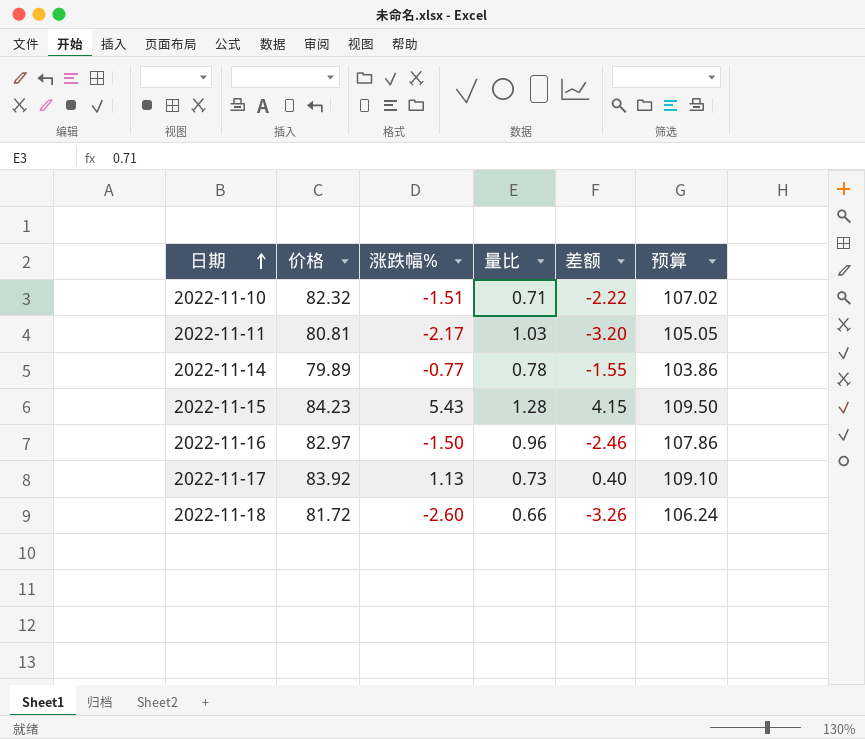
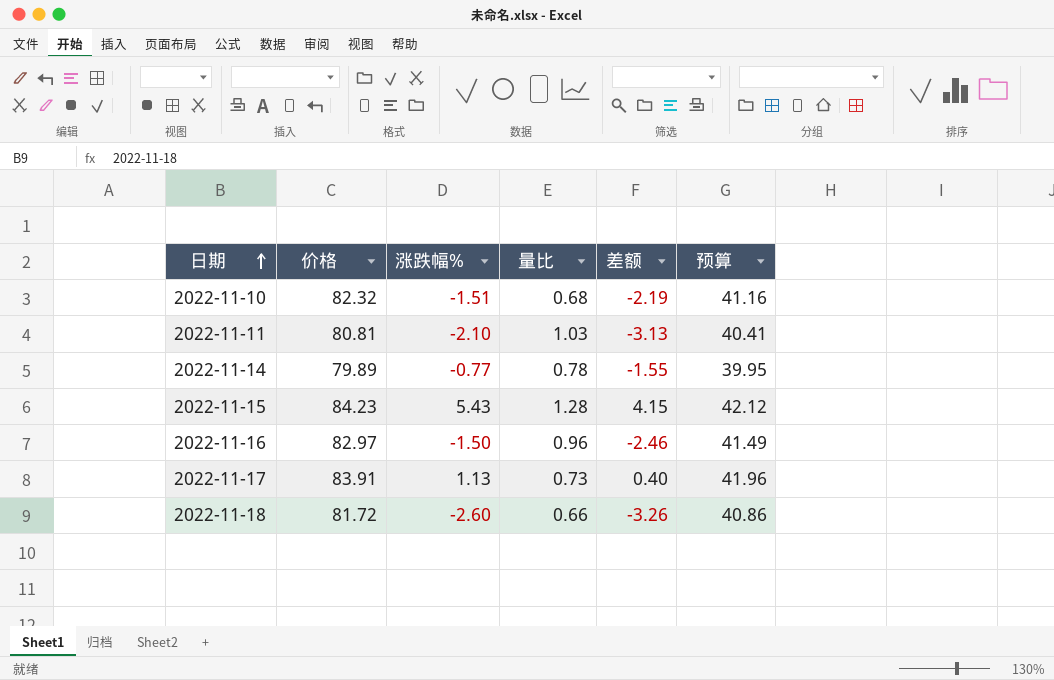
column 预算 | formula: [价格] * 1.3 -> [价格] * 0.5
2022-11-10 | 量比: 0.71 -> 0.68
2022-11-10 | 差额: -2.22 -> -2.19
2022-11-11 | 涨跌幅%: -2.17 -> -2.10
2022-11-11 | 差额: -3.20 -> -3.13
2022-11-17 | 价格: 83.92 -> 83.91

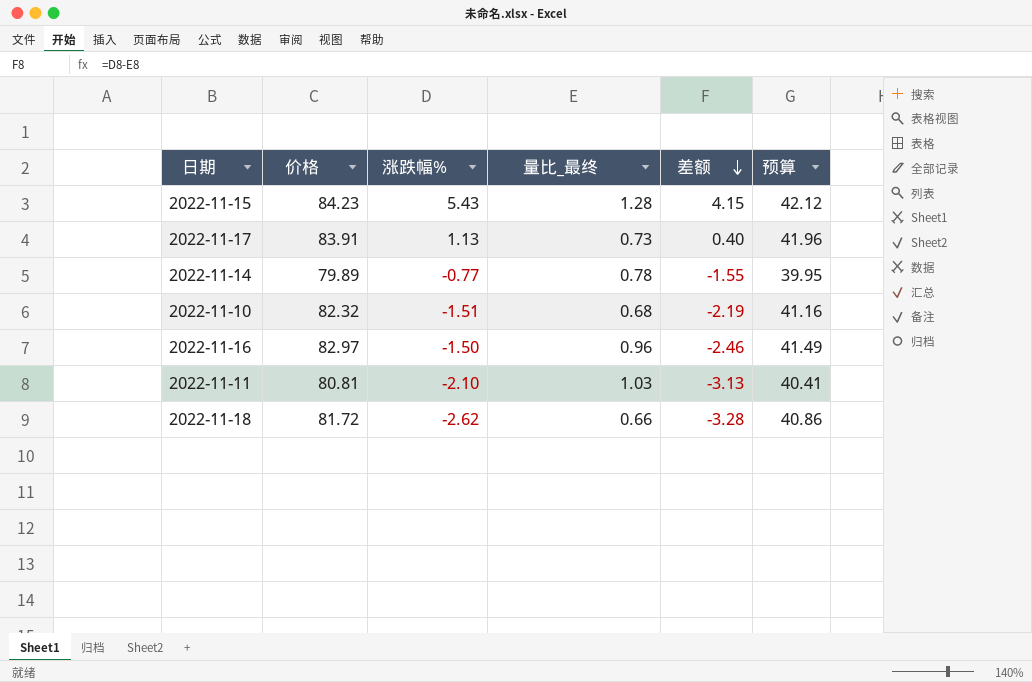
row order: 日期 ascending -> 差额 descending
column name: 量比 -> 量比_最终
2022-11-18 | 涨跌幅%: -2.60 -> -2.62
2022-11-18 | 差额: -3.26 -> -3.28

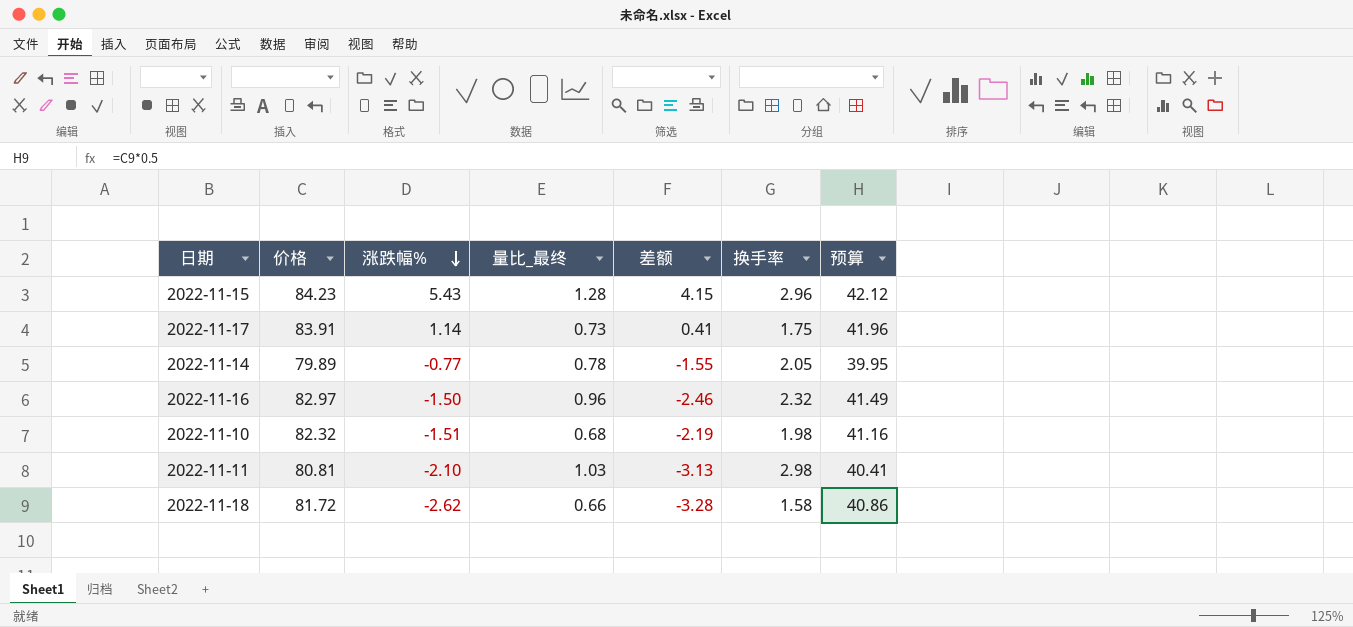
row order: 差额 descending -> 涨跌幅% descending
column 换手率 | position: none -> 6
2022-11-17 | 涨跌幅%: 1.13 -> 1.14
2022-11-17 | 差额: 0.40 -> 0.41

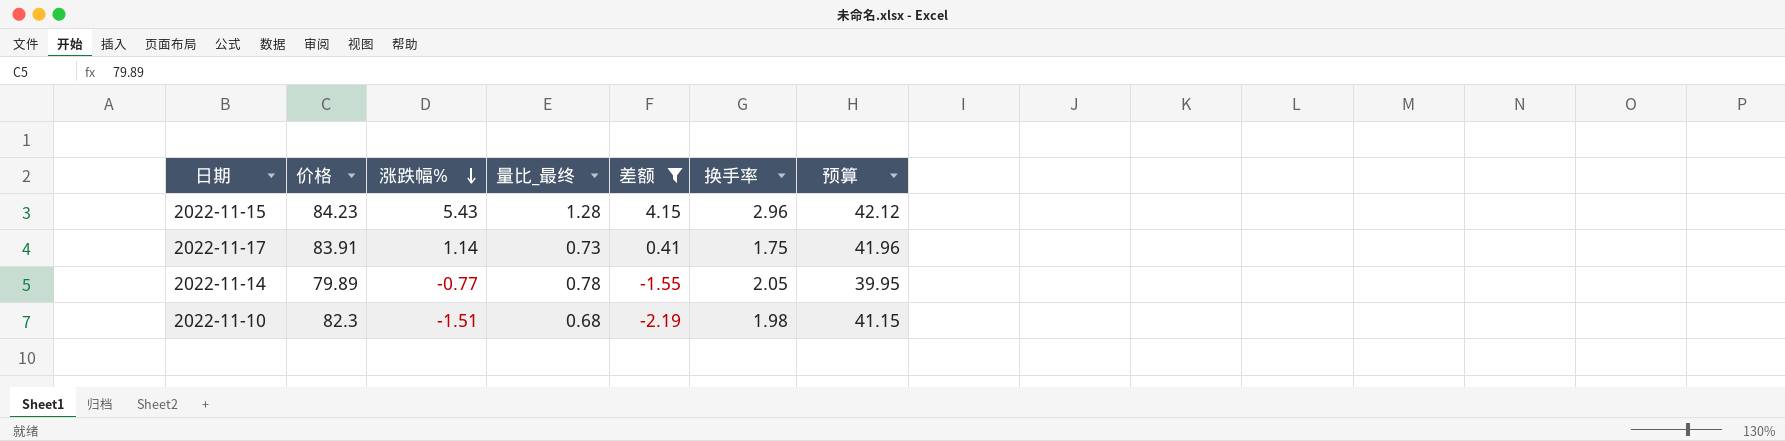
filter: none -> 差额 >= -2.19
2022-11-10 | 价格: 82.32 -> 82.3
2022-11-10 | 预算: 41.16 -> 41.15

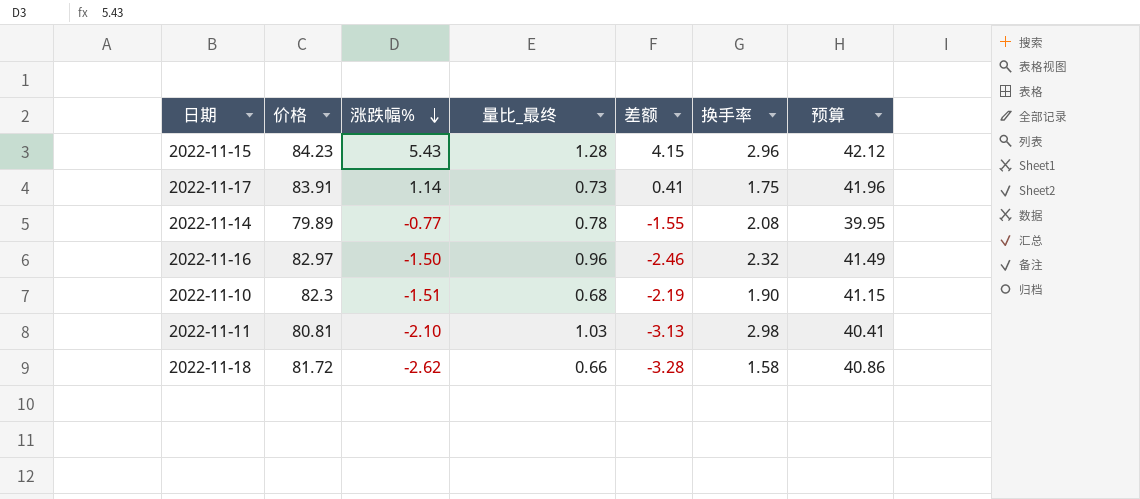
filter: 差额 >= -2.19 -> none
2022-11-14 | 换手率: 2.05 -> 2.08
2022-11-10 | 换手率: 1.98 -> 1.90

